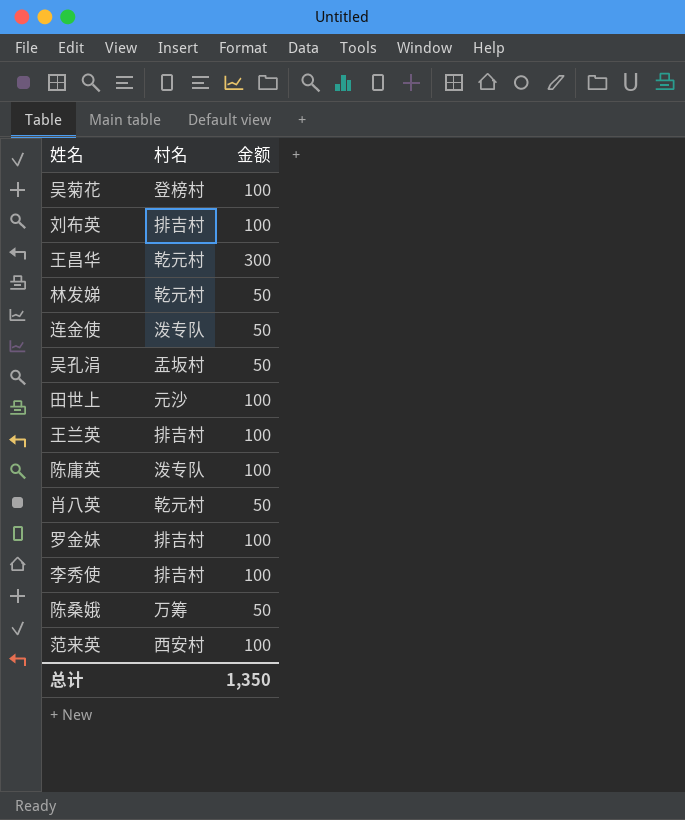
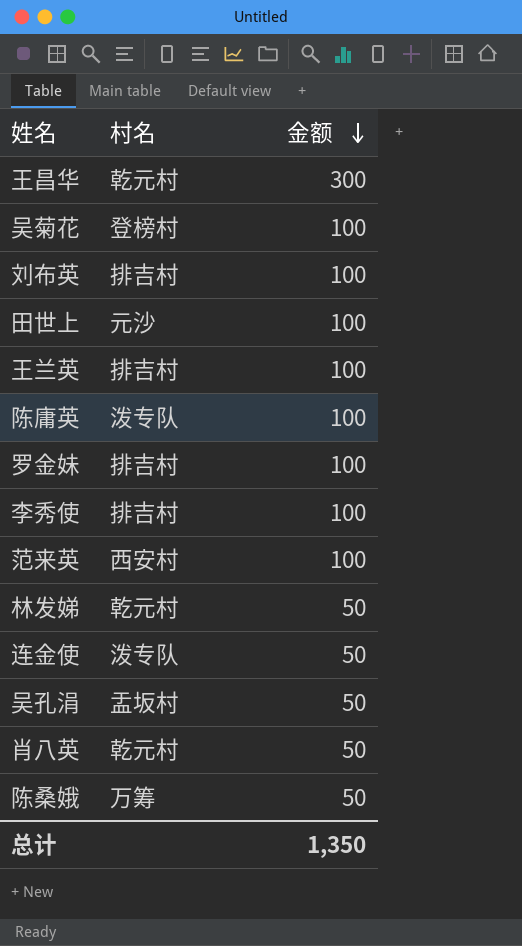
row order: none -> 金额 descending

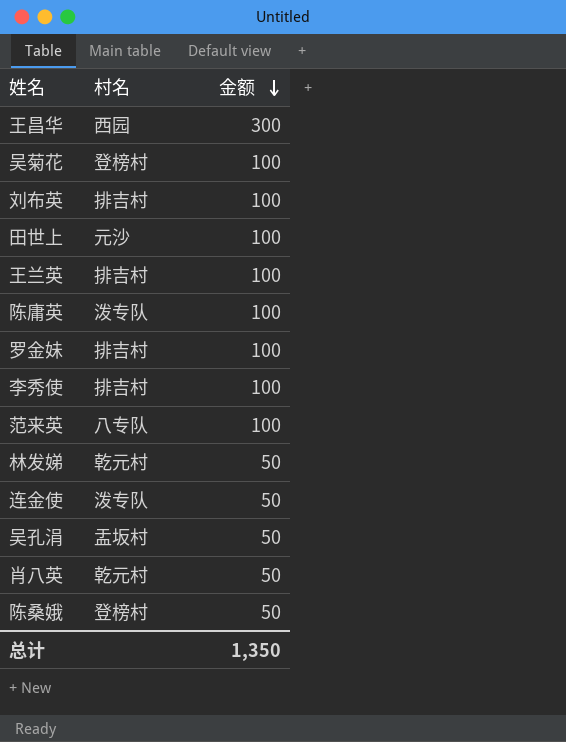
王昌华 | 村名: 乾元村 -> 西园
范来英 | 村名: 西安村 -> 八专队
陈桑娥 | 村名: 万筹 -> 登榜村

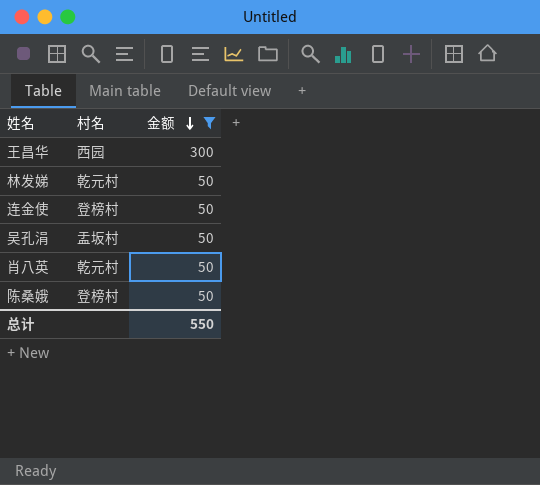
filter: none -> 金额 != 100
连金使 | 村名: 泼专队 -> 登榜村
总计 | 金额: 1,350 -> 550

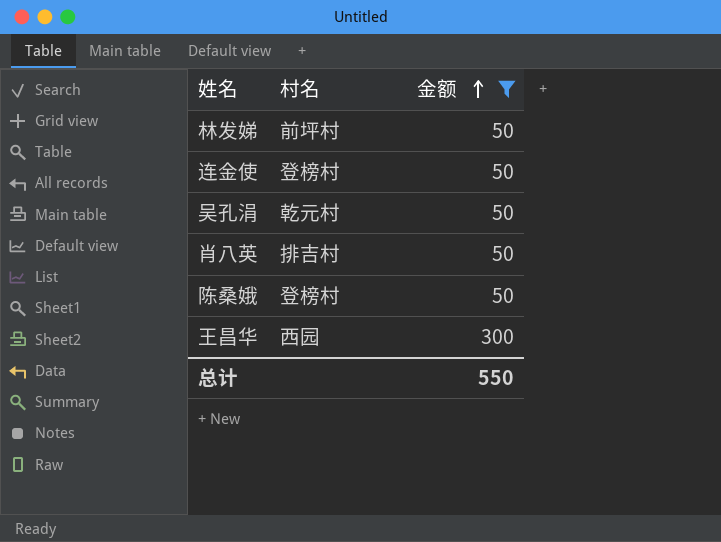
row order: 金额 descending -> 金额 ascending
林发娣 | 村名: 乾元村 -> 前坪村
吴孔涓 | 村名: 盂坂村 -> 乾元村
肖八英 | 村名: 乾元村 -> 排吉村

